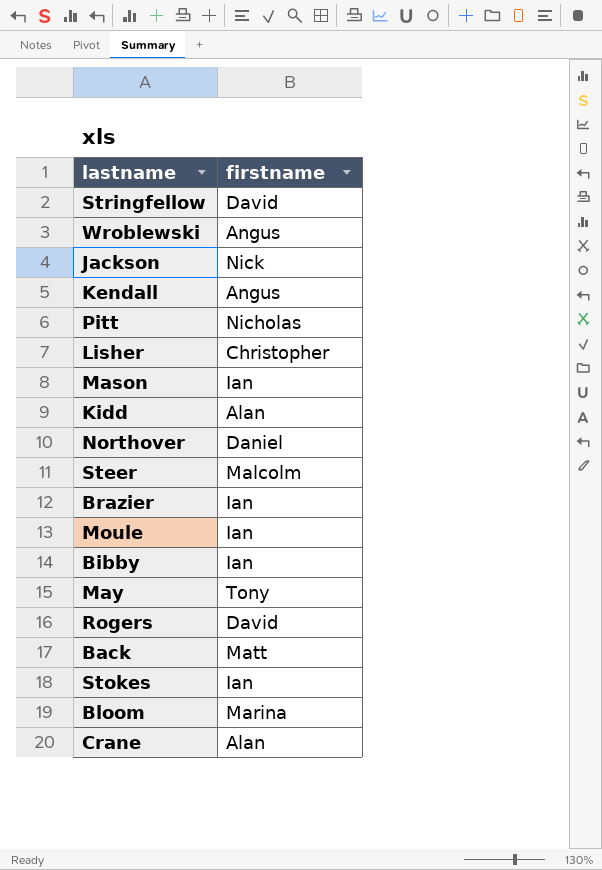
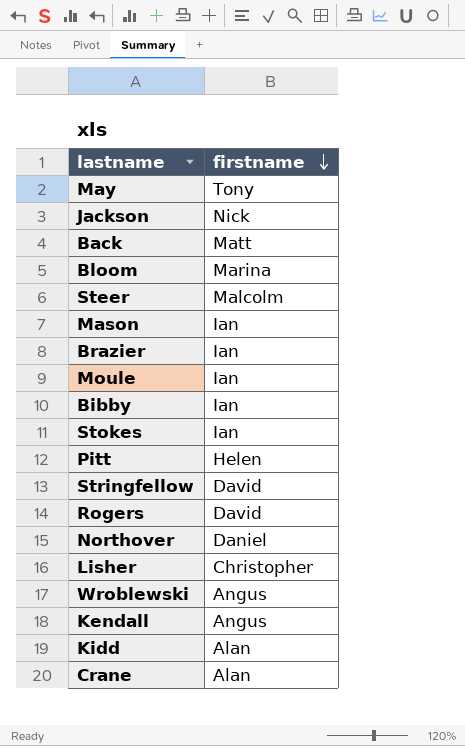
row order: none -> firstname descending
Pitt | firstname: Nicholas -> Helen

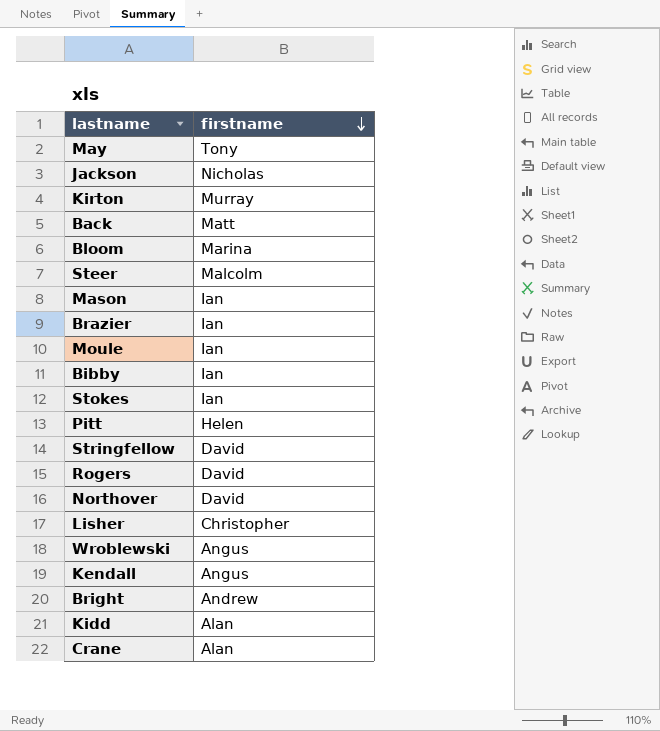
Jackson | firstname: Nick -> Nicholas
row Kirton: none -> Murray
Northover | firstname: Daniel -> David
row Bright: none -> Andrew

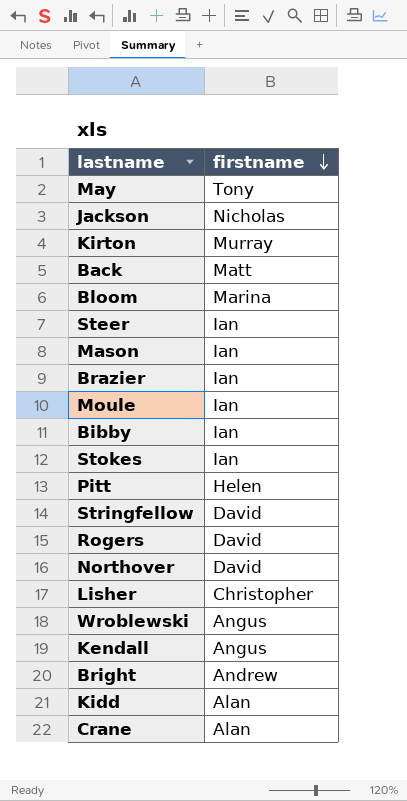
Steer | firstname: Malcolm -> Ian

